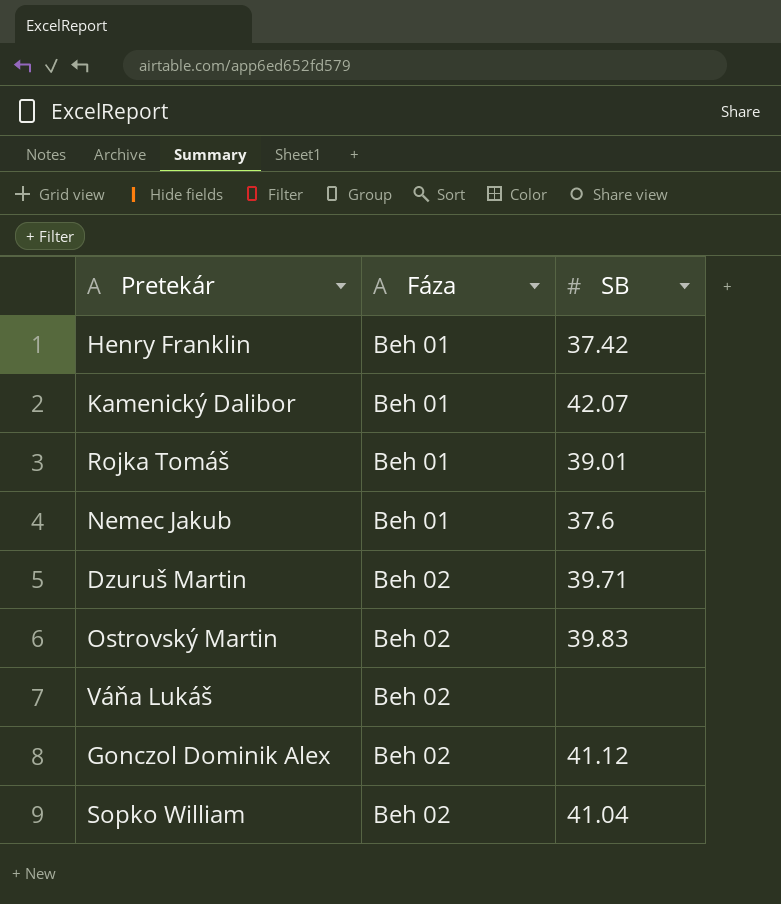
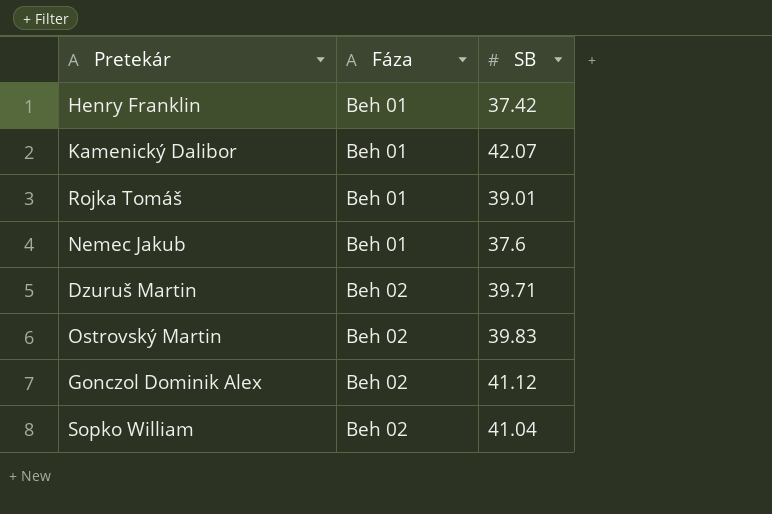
row Váňa Lukáš: Beh 02 | none -> none

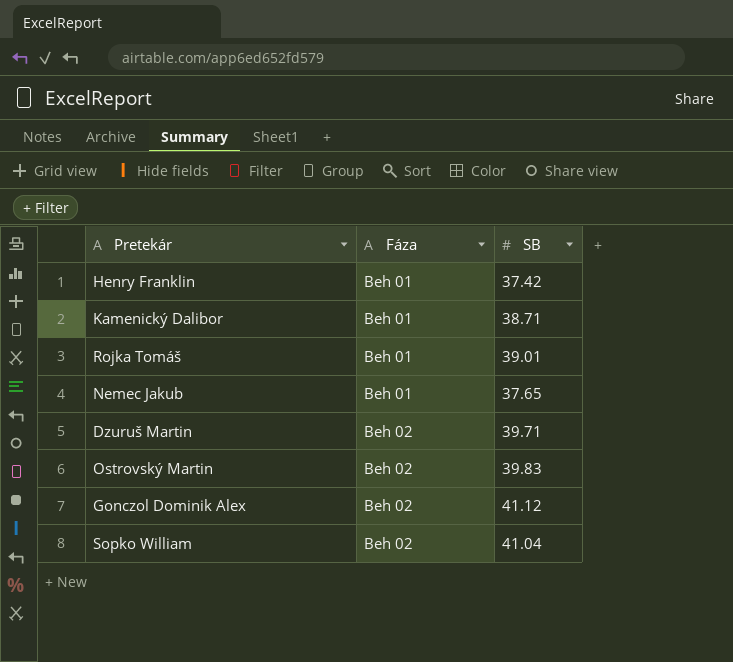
Kamenický Dalibor | SB: 42.07 -> 38.71
Nemec Jakub | SB: 37.6 -> 37.65

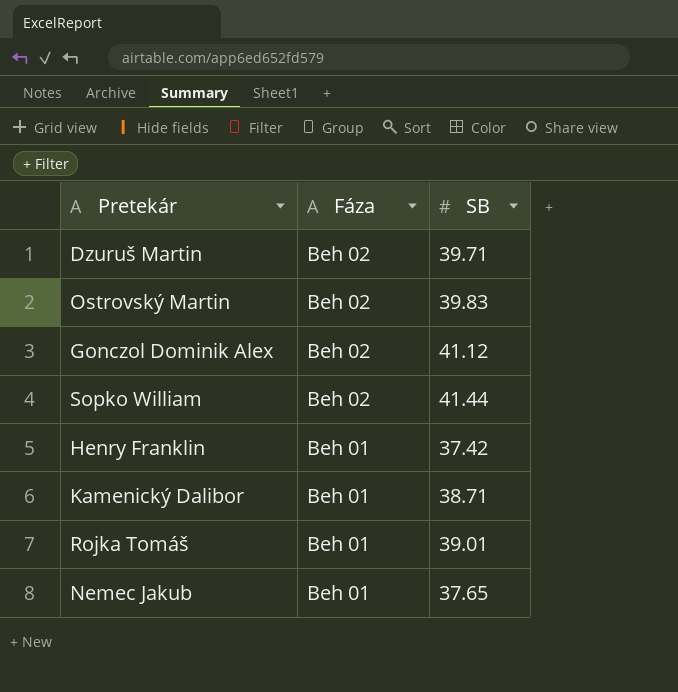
row order: Fáza ascending -> Fáza descending
Sopko William | SB: 41.04 -> 41.44

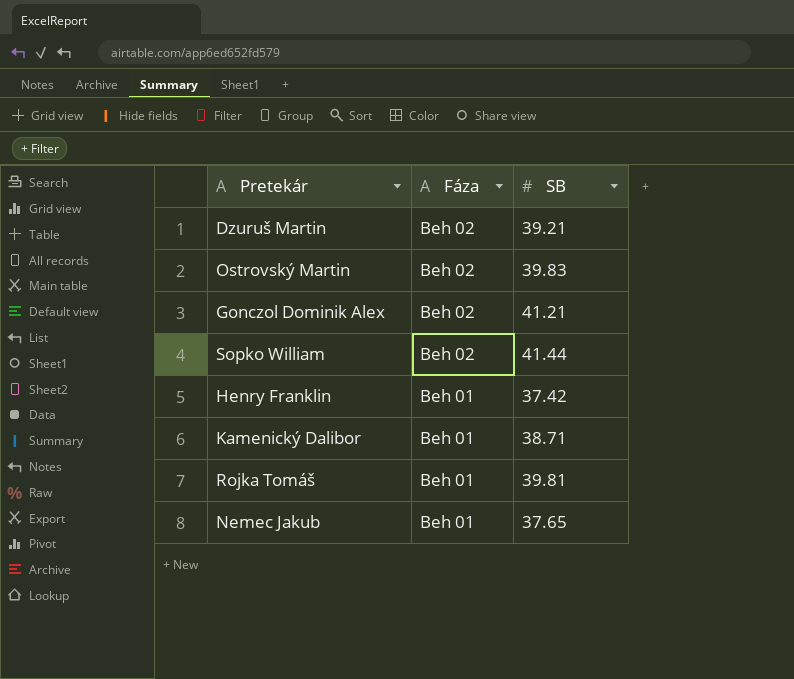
Dzuruš Martin | SB: 39.71 -> 39.21
Gonczol Dominik Alex | SB: 41.12 -> 41.21
Rojka Tomáš | SB: 39.01 -> 39.81

